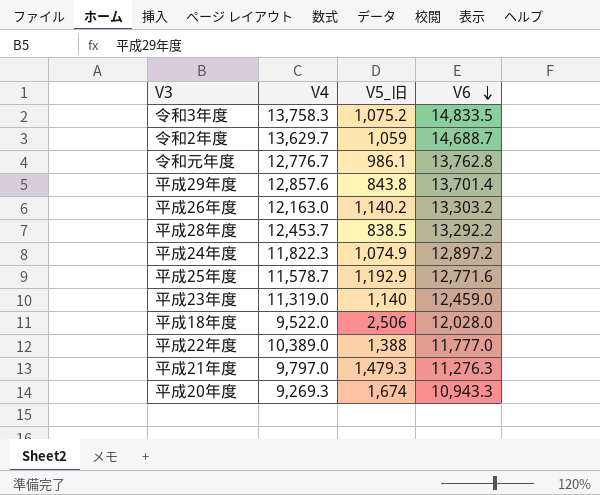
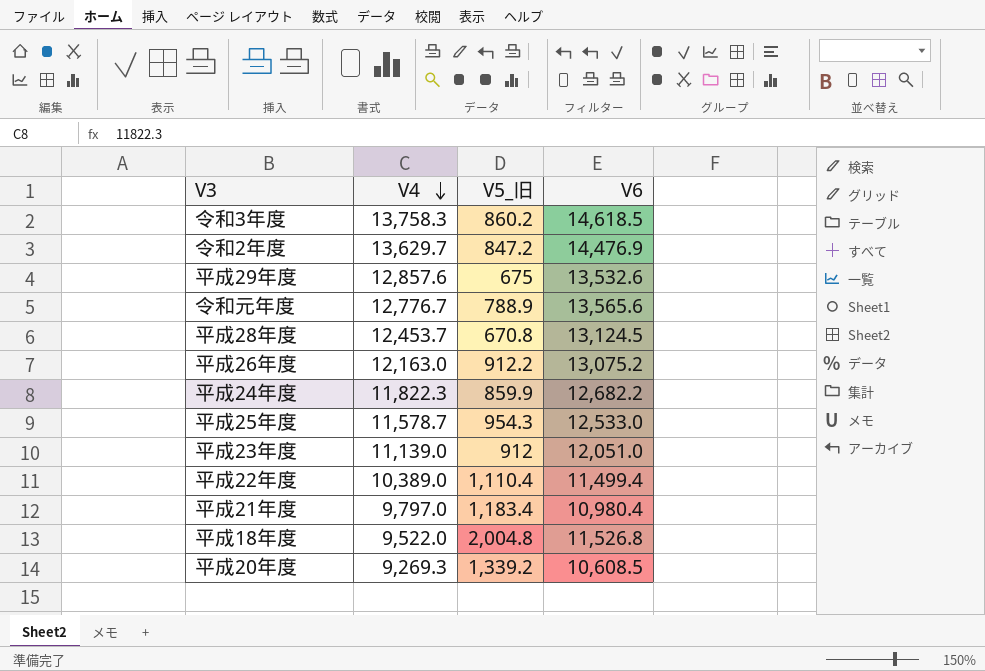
row order: V6 descending -> V4 descending
令和3年度 | V5_旧: 1,075.2 -> 860.2
令和3年度 | V6: 14,833.5 -> 14,618.5
令和2年度 | V5_旧: 1,059 -> 847.2
令和2年度 | V6: 14,688.7 -> 14,476.9
平成29年度 | V5_旧: 843.8 -> 675
平成29年度 | V6: 13,701.4 -> 13,532.6
令和元年度 | V5_旧: 986.1 -> 788.9
令和元年度 | V6: 13,762.8 -> 13,565.6
平成28年度 | V5_旧: 838.5 -> 670.8
平成28年度 | V6: 13,292.2 -> 13,124.5
平成26年度 | V5_旧: 1,140.2 -> 912.2
平成26年度 | V6: 13,303.2 -> 13,075.2
平成24年度 | V5_旧: 1,074.9 -> 859.9
平成24年度 | V6: 12,897.2 -> 12,682.2
平成25年度 | V5_旧: 1,192.9 -> 954.3
平成25年度 | V6: 12,771.6 -> 12,533.0
平成23年度 | V4: 11,319.0 -> 11,139.0
平成23年度 | V5_旧: 1,140 -> 912
平成23年度 | V6: 12,459.0 -> 12,051.0
平成22年度 | V5_旧: 1,388 -> 1,110.4
平成22年度 | V6: 11,777.0 -> 11,499.4
平成21年度 | V5_旧: 1,479.3 -> 1,183.4
平成21年度 | V6: 11,276.3 -> 10,980.4
平成18年度 | V5_旧: 2,506 -> 2,004.8
平成18年度 | V6: 12,028.0 -> 11,526.8
平成20年度 | V5_旧: 1,674 -> 1,339.2
平成20年度 | V6: 10,943.3 -> 10,608.5

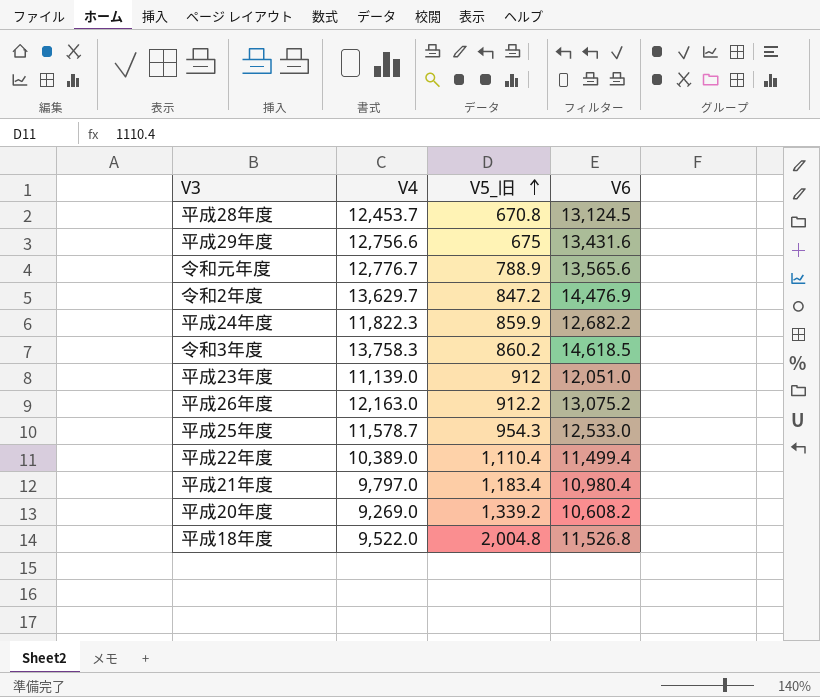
row order: V4 descending -> V5_旧 ascending
平成29年度 | V4: 12,857.6 -> 12,756.6
平成29年度 | V6: 13,532.6 -> 13,431.6
平成20年度 | V4: 9,269.3 -> 9,269.0
平成20年度 | V6: 10,608.5 -> 10,608.2

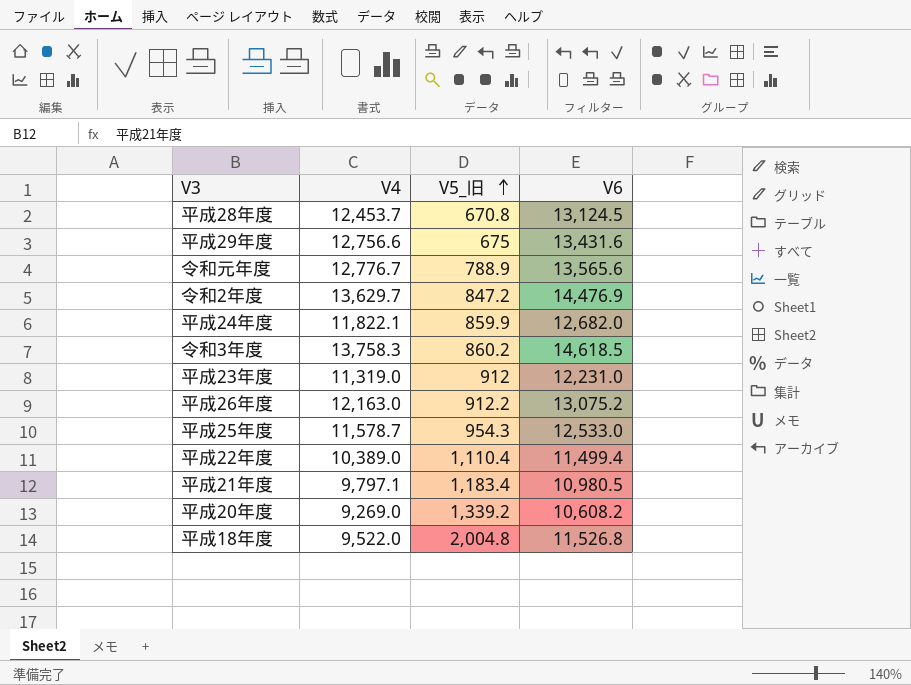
平成24年度 | V4: 11,822.3 -> 11,822.1
平成24年度 | V6: 12,682.2 -> 12,682.0
平成23年度 | V4: 11,139.0 -> 11,319.0
平成23年度 | V6: 12,051.0 -> 12,231.0
平成21年度 | V4: 9,797.0 -> 9,797.1
平成21年度 | V6: 10,980.4 -> 10,980.5

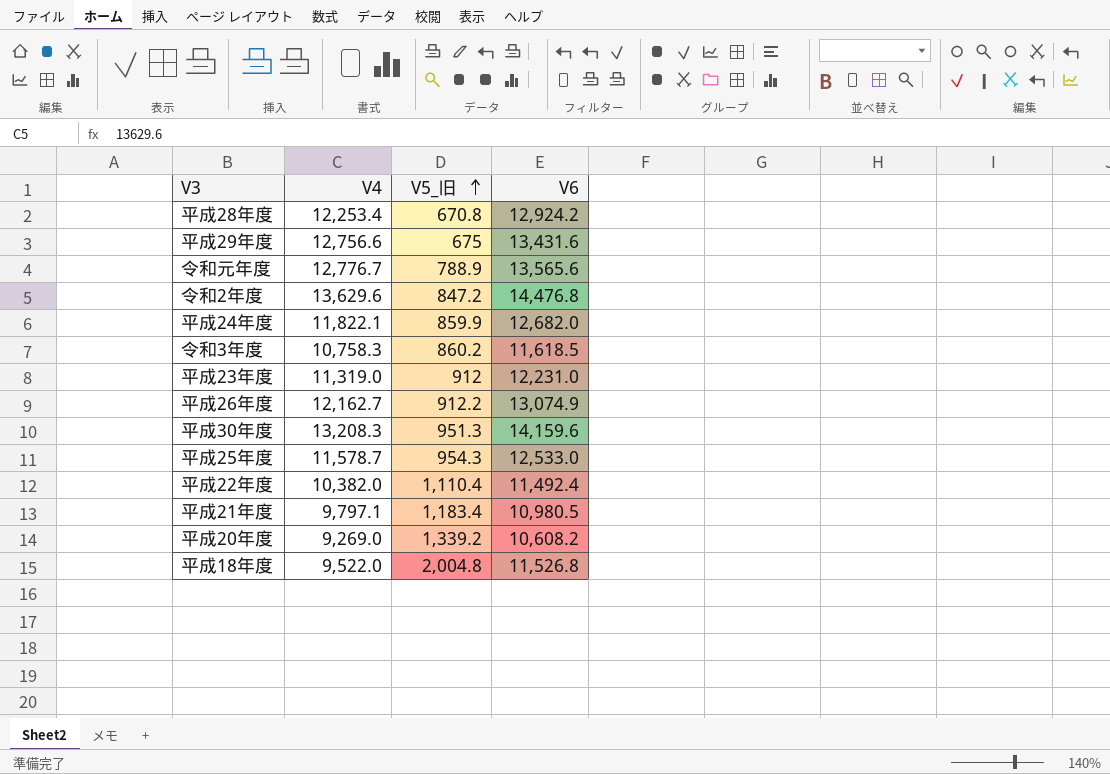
平成28年度 | V4: 12,453.7 -> 12,253.4
平成28年度 | V6: 13,124.5 -> 12,924.2
令和2年度 | V4: 13,629.7 -> 13,629.6
令和2年度 | V6: 14,476.9 -> 14,476.8
令和3年度 | V4: 13,758.3 -> 10,758.3
令和3年度 | V6: 14,618.5 -> 11,618.5
平成26年度 | V4: 12,163.0 -> 12,162.7
平成26年度 | V6: 13,075.2 -> 13,074.9
row 平成30年度: none -> 13,208.3 | 951.3 | 14,159.6
平成22年度 | V4: 10,389.0 -> 10,382.0
平成22年度 | V6: 11,499.4 -> 11,492.4

